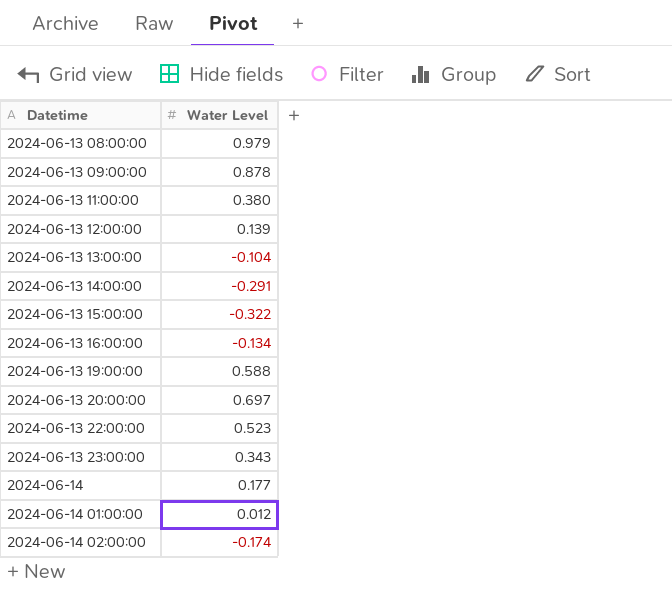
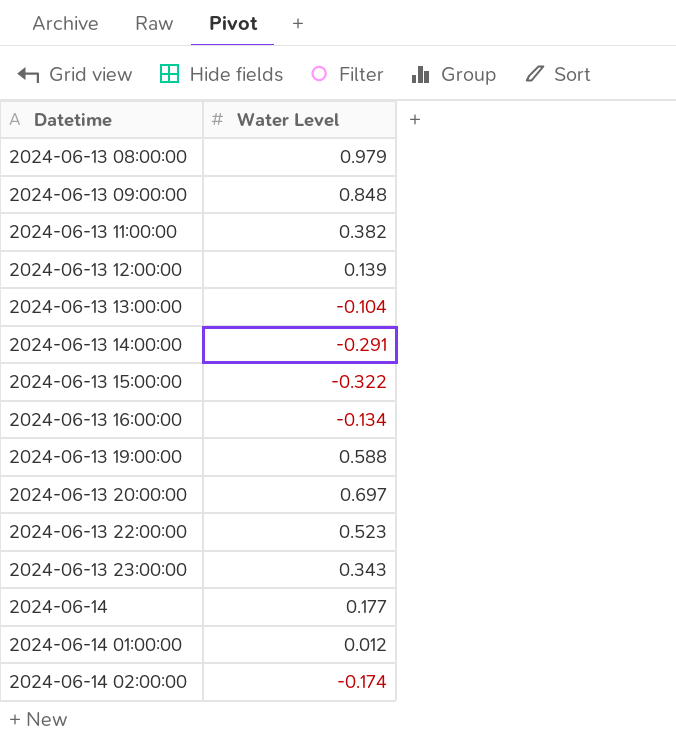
2024-06-13 09:00:00 | Water Level: 0.878 -> 0.848
2024-06-13 11:00:00 | Water Level: 0.380 -> 0.382

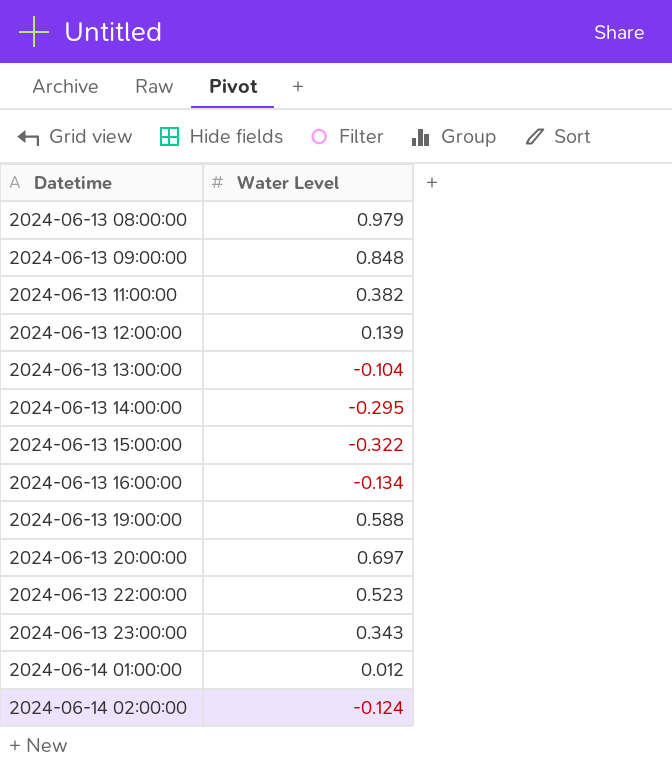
row 2024-06-14: 0.177 -> none
2024-06-13 14:00:00 | Water Level: -0.291 -> -0.295
2024-06-14 02:00:00 | Water Level: -0.174 -> -0.124

